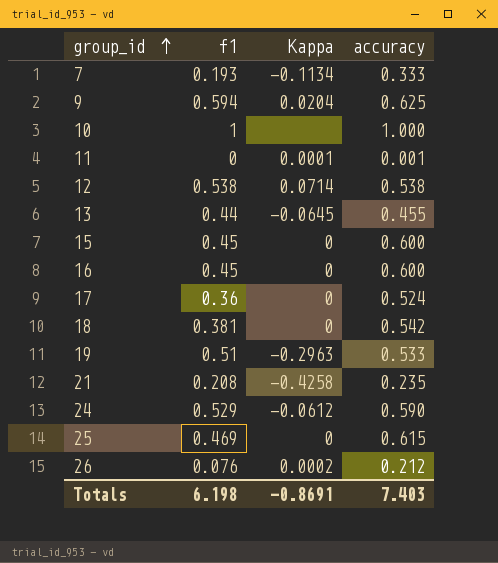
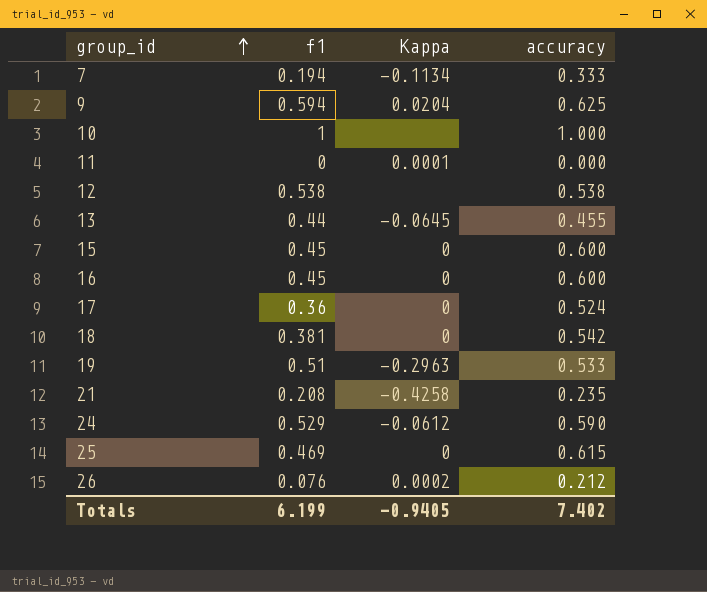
7 | f1: 0.193 -> 0.194
11 | accuracy: 0.001 -> 0.000
12 | Kappa: 0.0714 -> none
Totals | f1: 6.198 -> 6.199
Totals | Kappa: -0.8691 -> -0.9405
Totals | accuracy: 7.403 -> 7.402

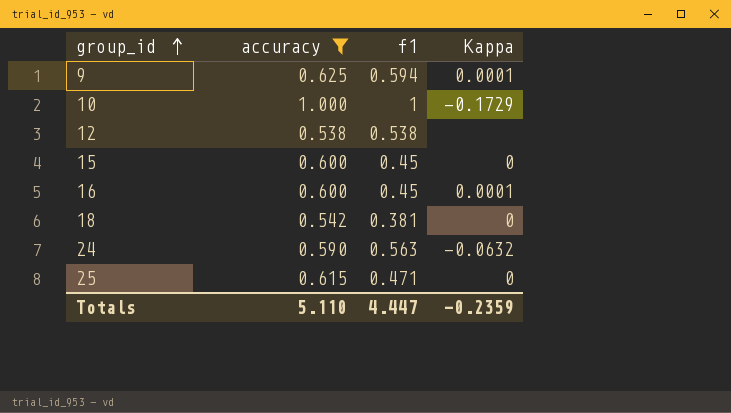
filter: none -> accuracy >= 0.538
column accuracy | position: 4 -> 2
9 | Kappa: 0.0204 -> 0.0001
10 | Kappa: none -> -0.1729
16 | Kappa: 0 -> 0.0001
24 | f1: 0.529 -> 0.563
24 | Kappa: -0.0612 -> -0.0632
25 | f1: 0.469 -> 0.471
Totals | accuracy: 7.402 -> 5.110
Totals | f1: 6.199 -> 4.447
Totals | Kappa: -0.9405 -> -0.2359

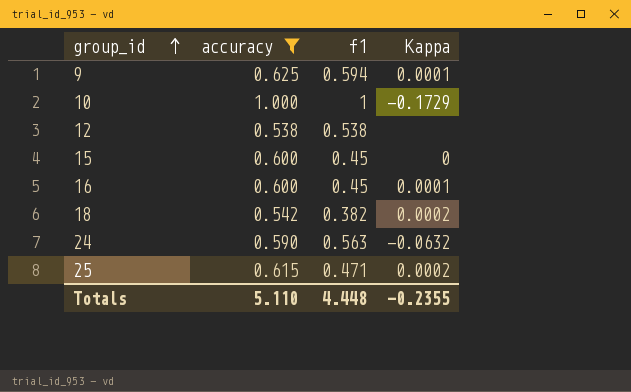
18 | f1: 0.381 -> 0.382
18 | Kappa: 0 -> 0.0002
25 | Kappa: 0 -> 0.0002
Totals | f1: 4.447 -> 4.448
Totals | Kappa: -0.2359 -> -0.2355

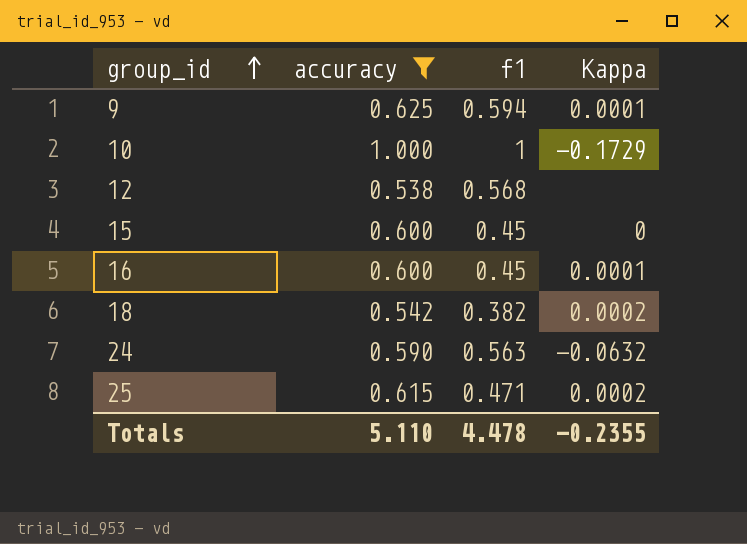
12 | f1: 0.538 -> 0.568
Totals | f1: 4.448 -> 4.478

